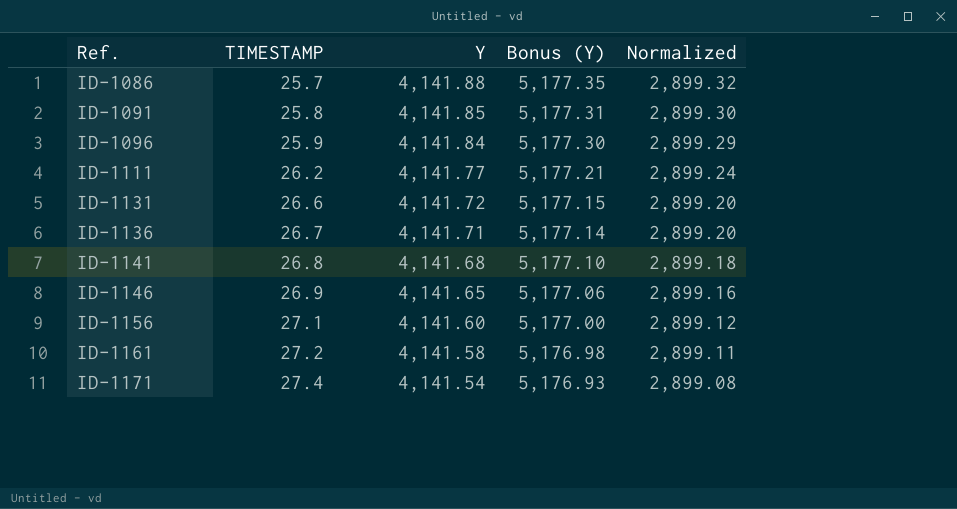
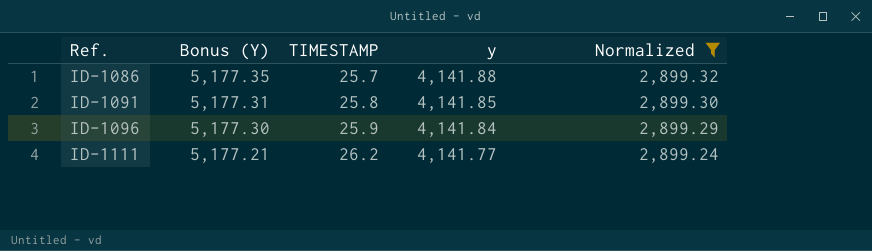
filter: none -> Normalized >= 2,899.24
column Bonus (Y) | position: 4 -> 2
column name: Y -> y

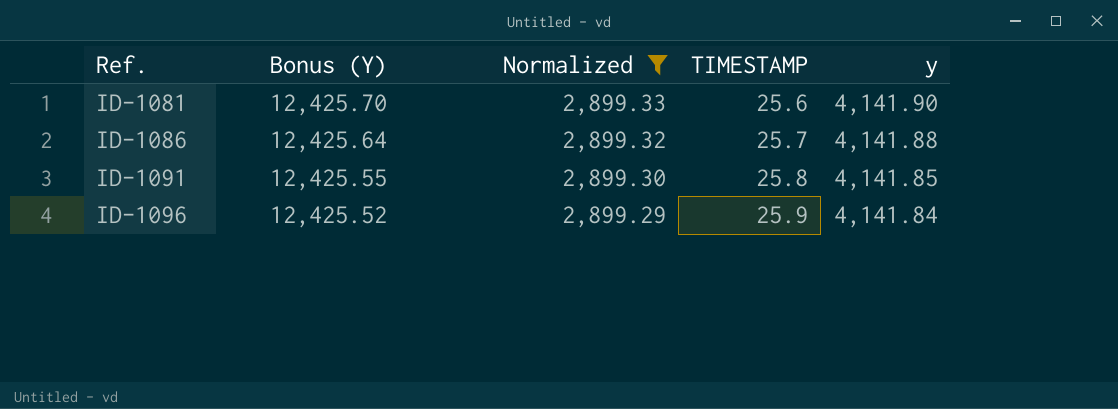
column Bonus (Y) | formula: [y] * 1.25 -> [y] * 3
column Normalized | position: 5 -> 3
row ID-1111: 5,177.21 | 26.2 | 4,141.77 | 2,899.24 -> none
row ID-1081: none -> 12,425.70 | 2,899.33 | 25.6 | 4,141.90

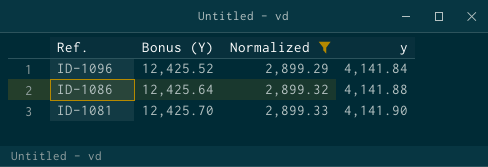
row order: Ref. ascending -> Ref. descending
column TIMESTAMP | position: 4 -> none
row ID-1091: 12,425.55 | 2,899.30 | 25.8 | 4,141.85 -> none

